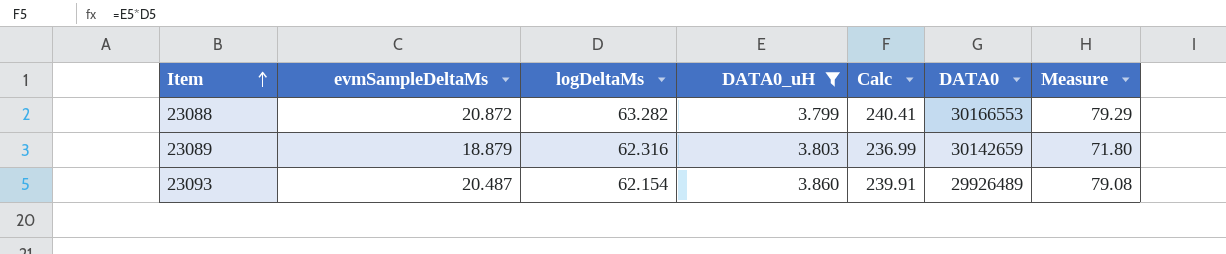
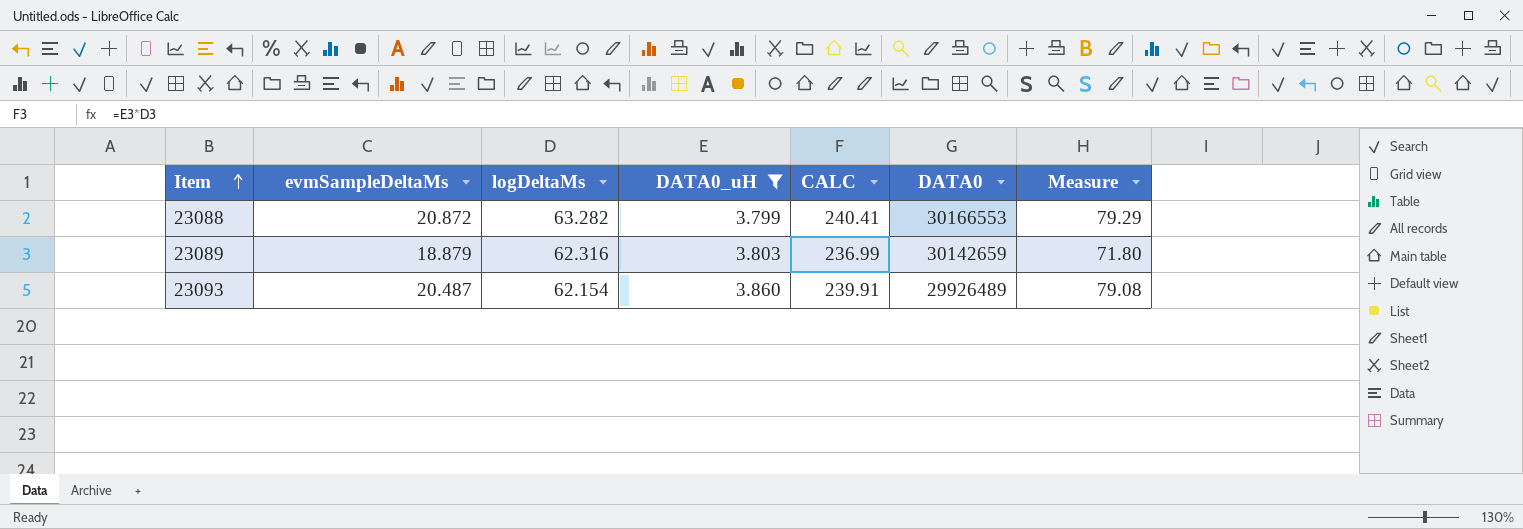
column name: Calc -> CALC

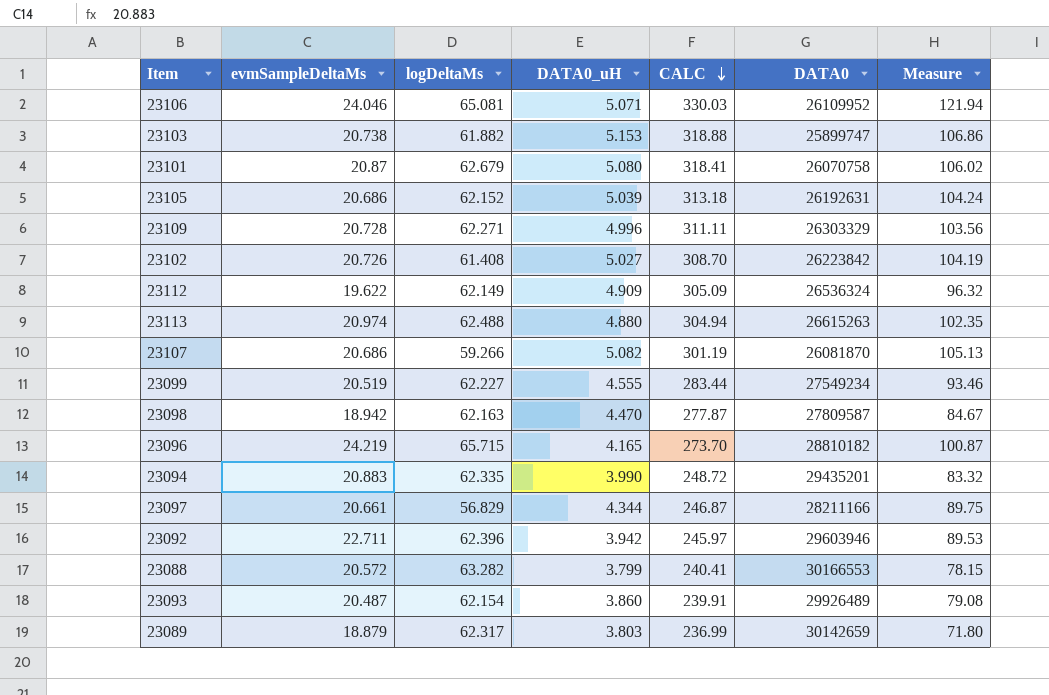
filter: DATA0_uH <= 3.860 -> none
row order: Item ascending -> CALC descending
23088 | evmSampleDeltaMs: 20.872 -> 20.572
23088 | Measure: 79.29 -> 78.15
23089 | logDeltaMs: 62.316 -> 62.317

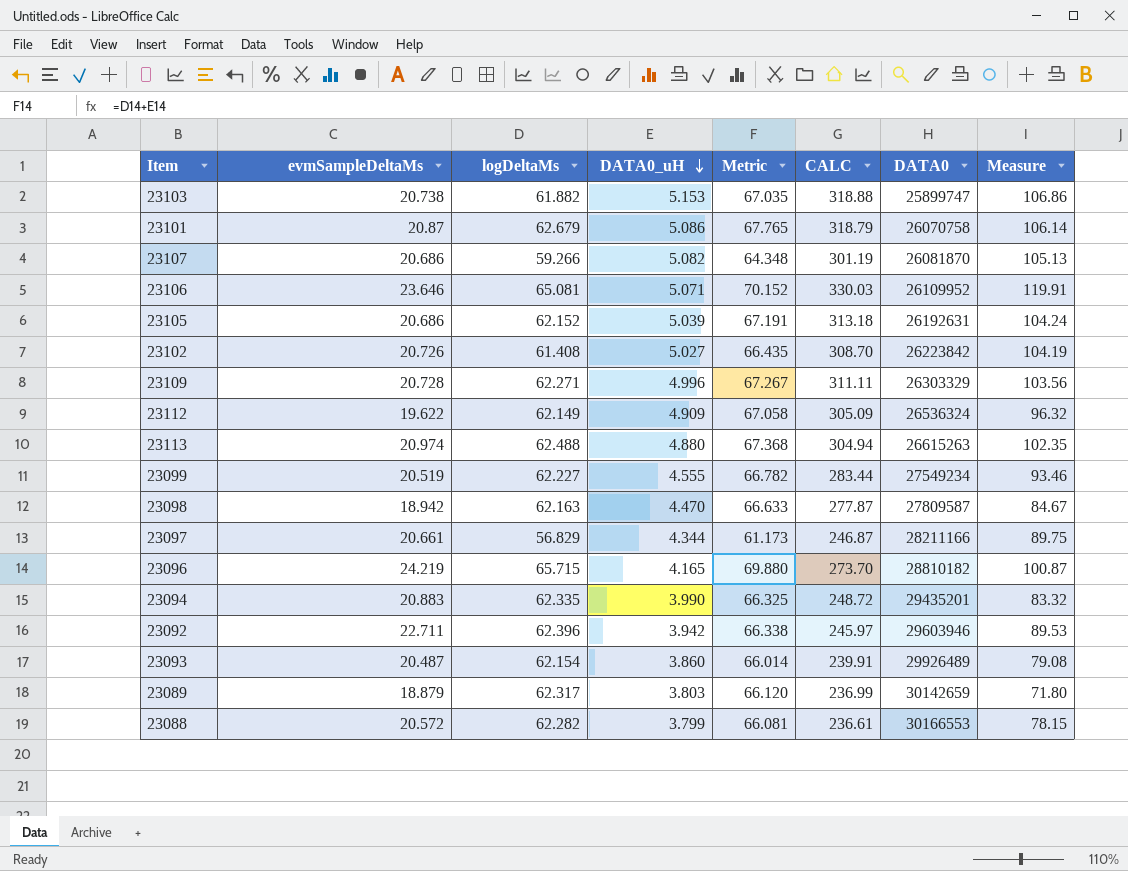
row order: CALC descending -> DATA0_uH descending
column Metric | formula: none -> [logDeltaMs] + [DATA0_uH]
23101 | DATA0_uH: 5.080 -> 5.086
23101 | CALC: 318.41 -> 318.79
23101 | Measure: 106.02 -> 106.14
23106 | evmSampleDeltaMs: 24.046 -> 23.646
23106 | Measure: 121.94 -> 119.91
23088 | logDeltaMs: 63.282 -> 62.282
23088 | CALC: 240.41 -> 236.61

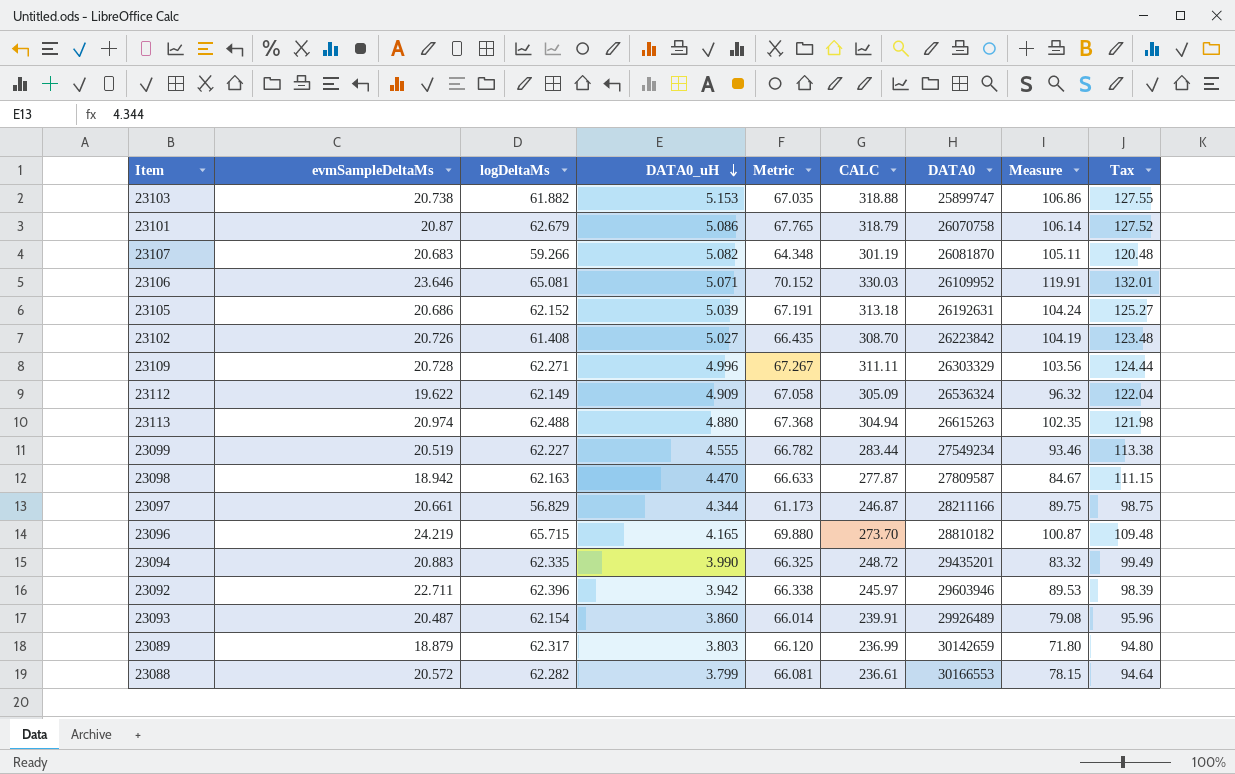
column Tax | formula: none -> [CALC] * 0.4
23107 | evmSampleDeltaMs: 20.686 -> 20.683
23107 | Measure: 105.13 -> 105.11

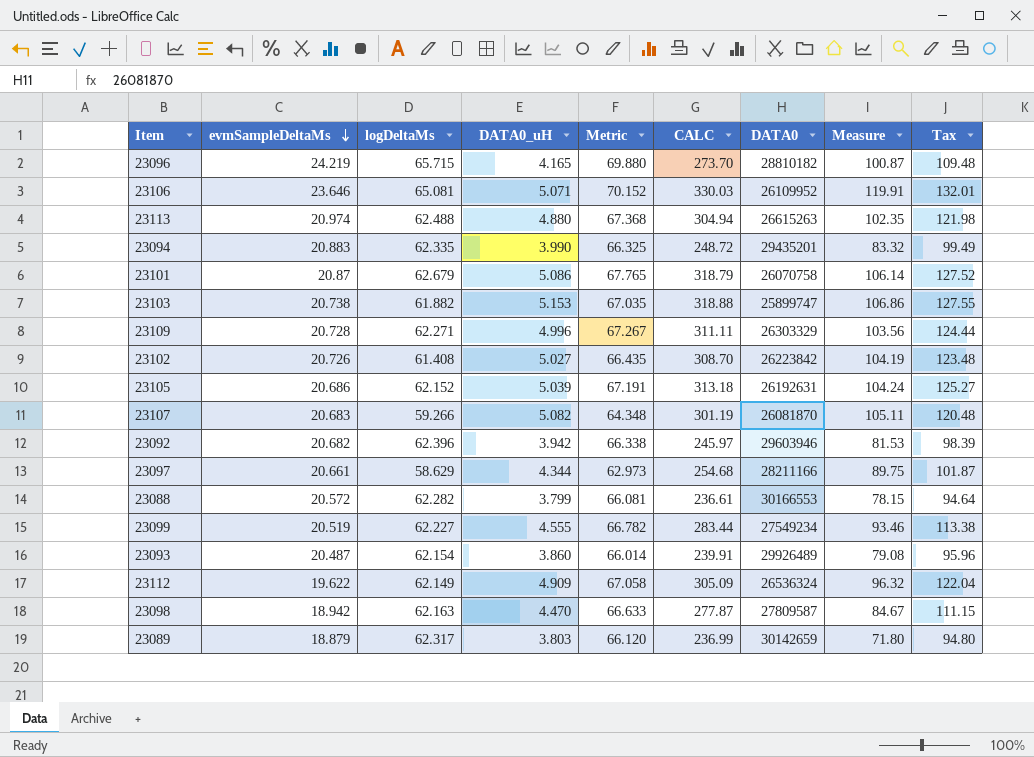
row order: DATA0_uH descending -> evmSampleDeltaMs descending
23092 | evmSampleDeltaMs: 22.711 -> 20.682
23092 | Measure: 89.53 -> 81.53
23097 | logDeltaMs: 56.829 -> 58.629
23097 | Metric: 61.173 -> 62.973
23097 | CALC: 246.87 -> 254.68
23097 | Tax: 98.75 -> 101.87

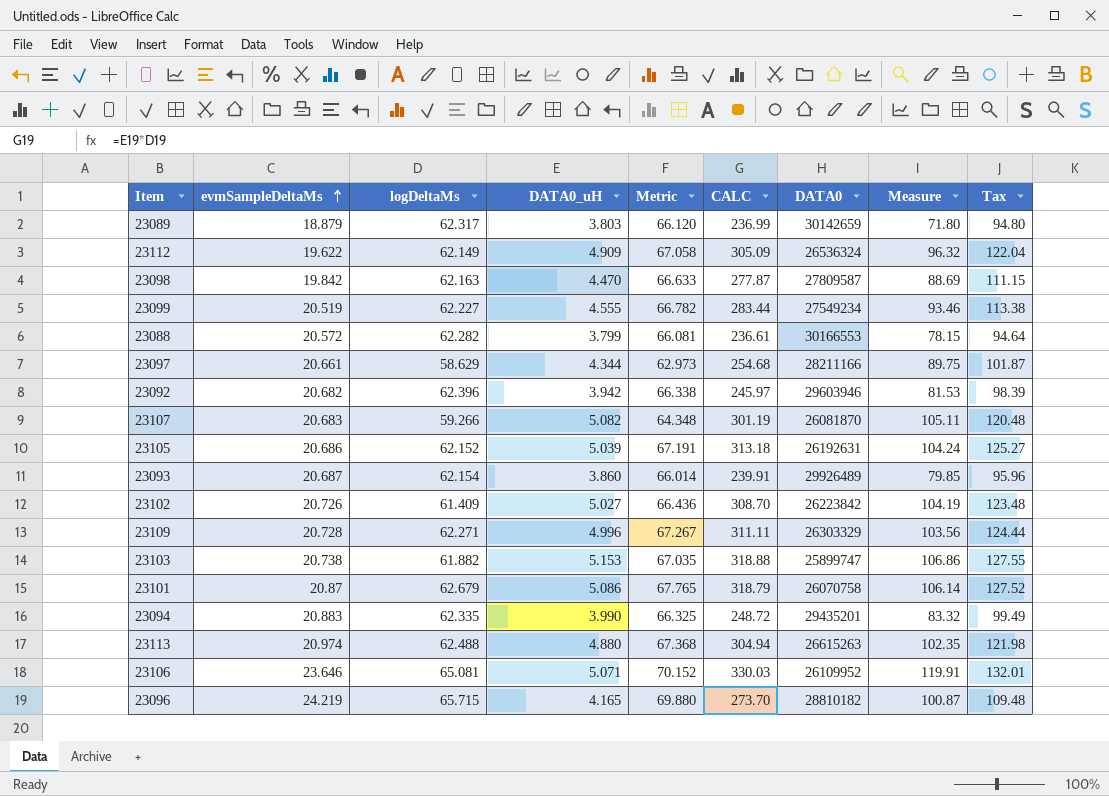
row order: evmSampleDeltaMs descending -> evmSampleDeltaMs ascending
23098 | evmSampleDeltaMs: 18.942 -> 19.842
23098 | Measure: 84.67 -> 88.69
23093 | evmSampleDeltaMs: 20.487 -> 20.687
23093 | Measure: 79.08 -> 79.85
23102 | logDeltaMs: 61.408 -> 61.409
23102 | Metric: 66.435 -> 66.436

